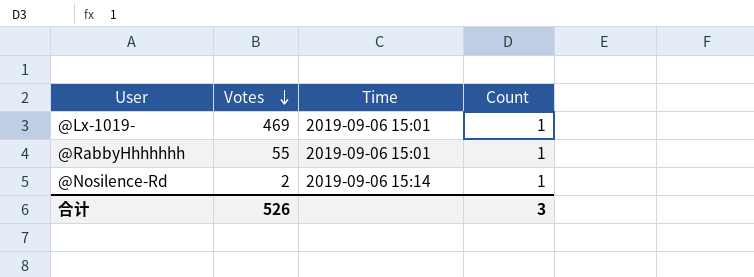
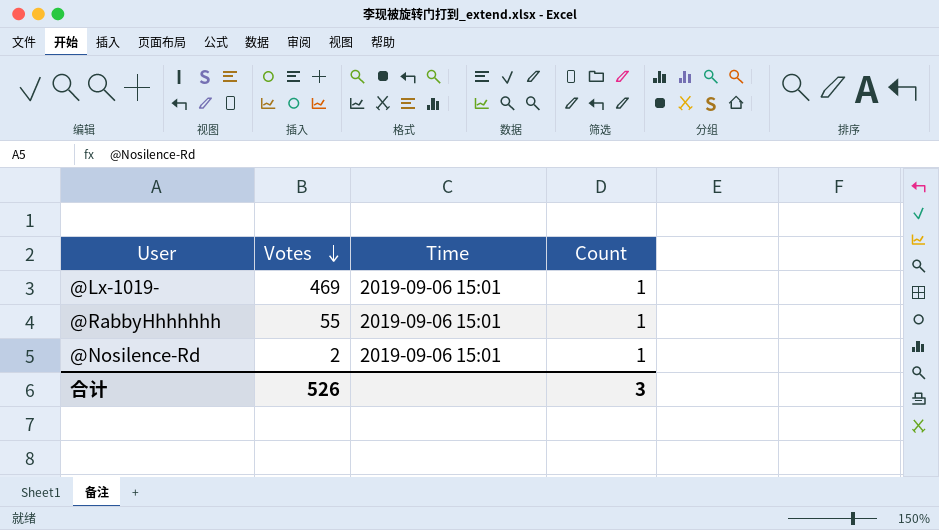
@Nosilence-Rd | Time: 2019-09-06 15:14 -> 2019-09-06 15:01

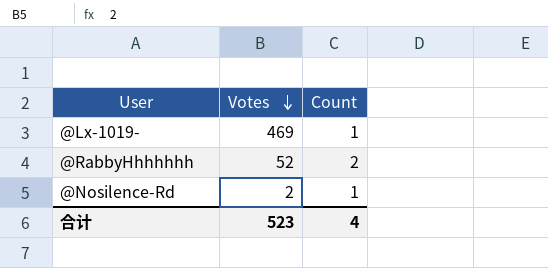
column Time | position: 3 -> none
@RabbyHhhhhhh | Votes: 55 -> 52
@RabbyHhhhhhh | Count: 1 -> 2
合计 | Votes: 526 -> 523
合计 | Count: 3 -> 4

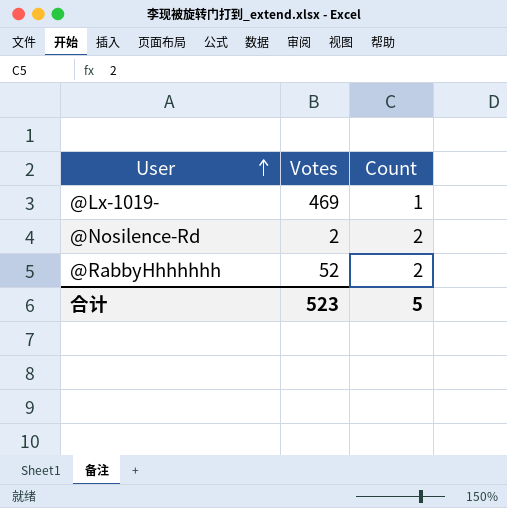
row order: Votes descending -> User ascending
@Nosilence-Rd | Count: 1 -> 2
合计 | Count: 4 -> 5

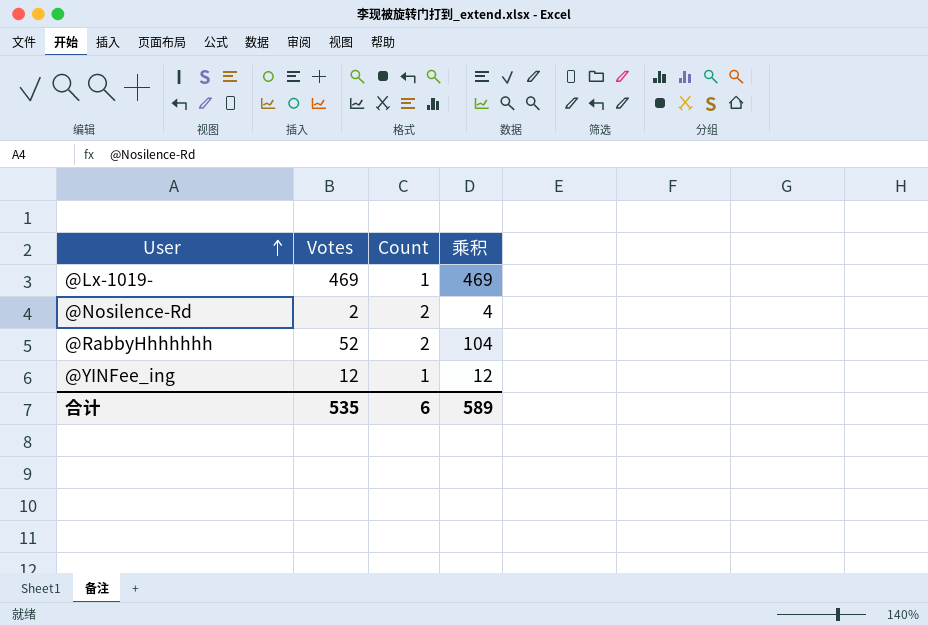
column 乘积 | formula: none -> [Votes] * [Count]
row @YINFee_ing: none -> 12 | 1 | 12
合计 | Votes: 523 -> 535
合计 | Count: 5 -> 6

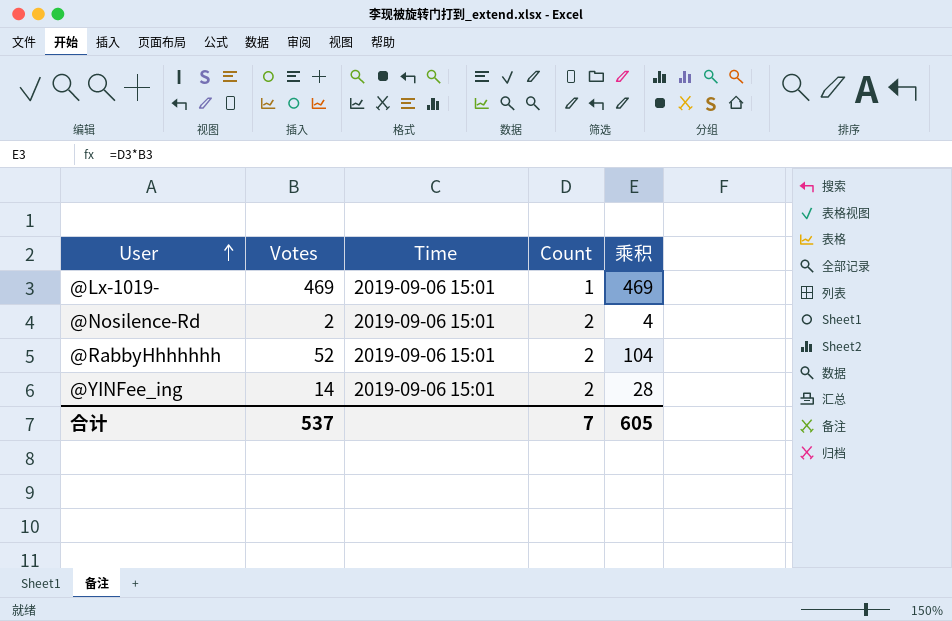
column Time | position: none -> 3
@YINFee_ing | Votes: 12 -> 14
@YINFee_ing | Count: 1 -> 2
@YINFee_ing | 乘积: 12 -> 28
合计 | Votes: 535 -> 537
合计 | Count: 6 -> 7
合计 | 乘积: 589 -> 605

